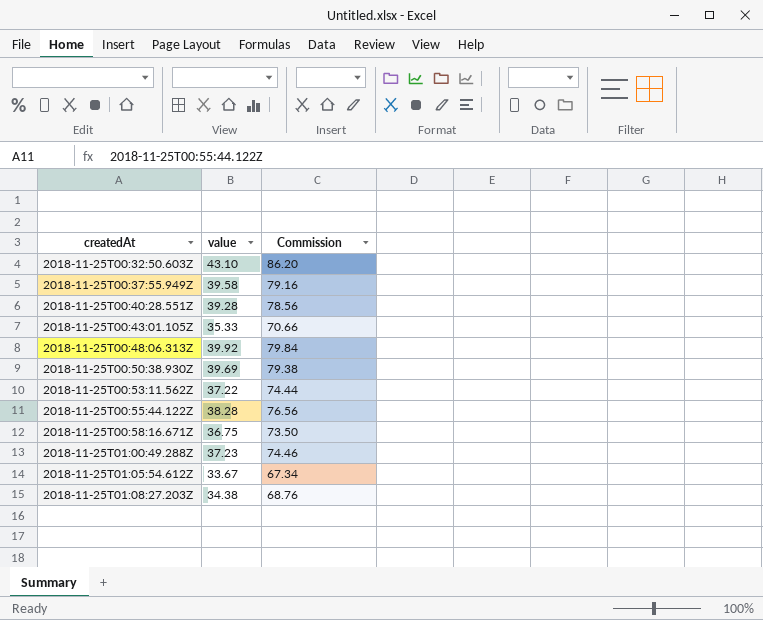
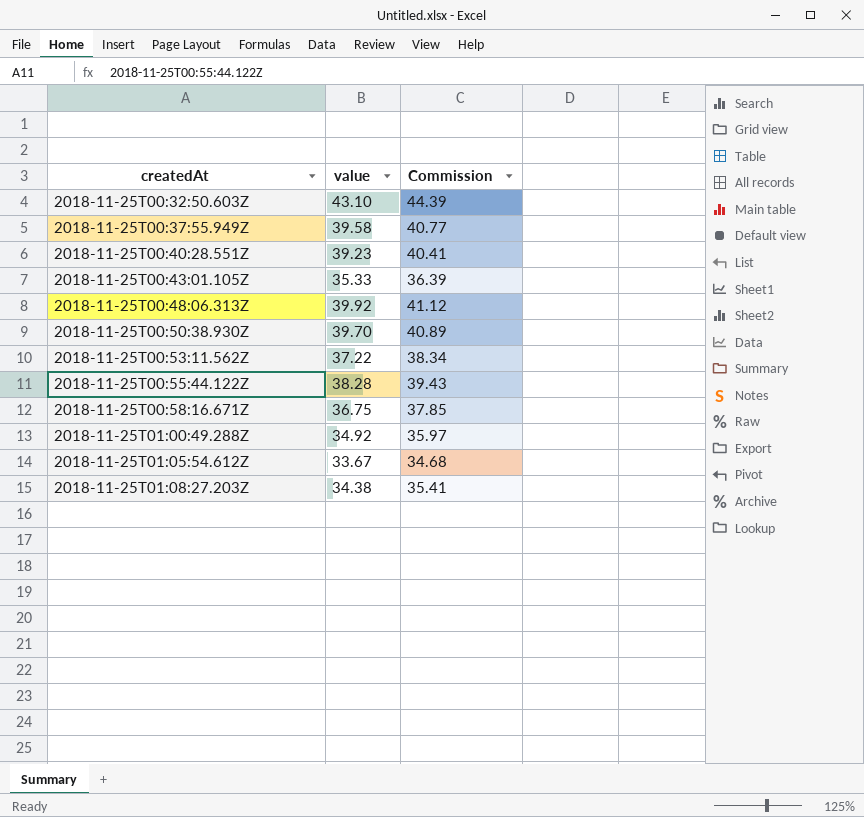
column Commission | formula: [value] * 2 -> [value] * 1.03
2018-11-25T00:40:28.551Z | value: 39.28 -> 39.23
2018-11-25T00:50:38.930Z | value: 39.69 -> 39.70
2018-11-25T01:00:49.288Z | value: 37.23 -> 34.92

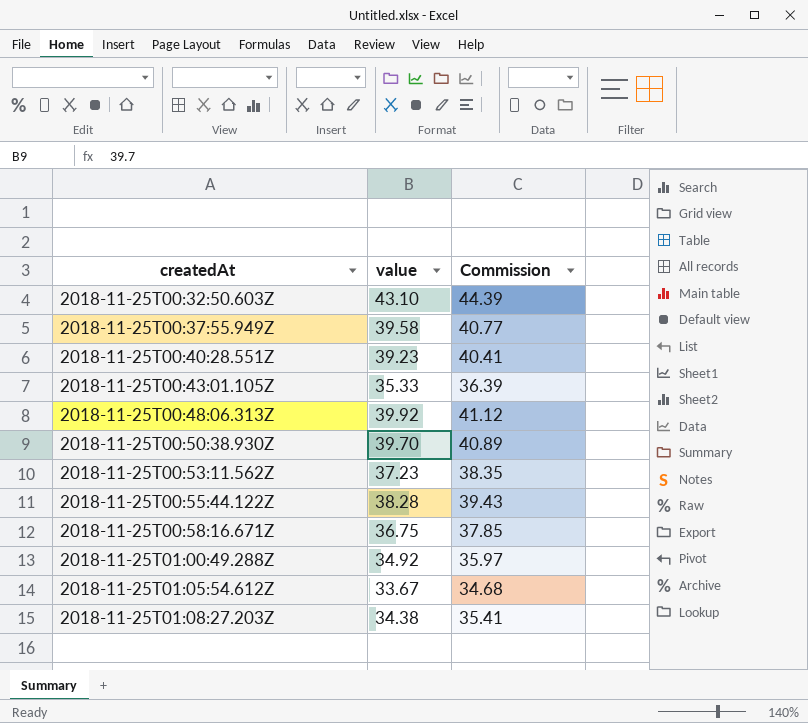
2018-11-25T00:53:11.562Z | value: 37.22 -> 37.23
2018-11-25T00:53:11.562Z | Commission: 38.34 -> 38.35

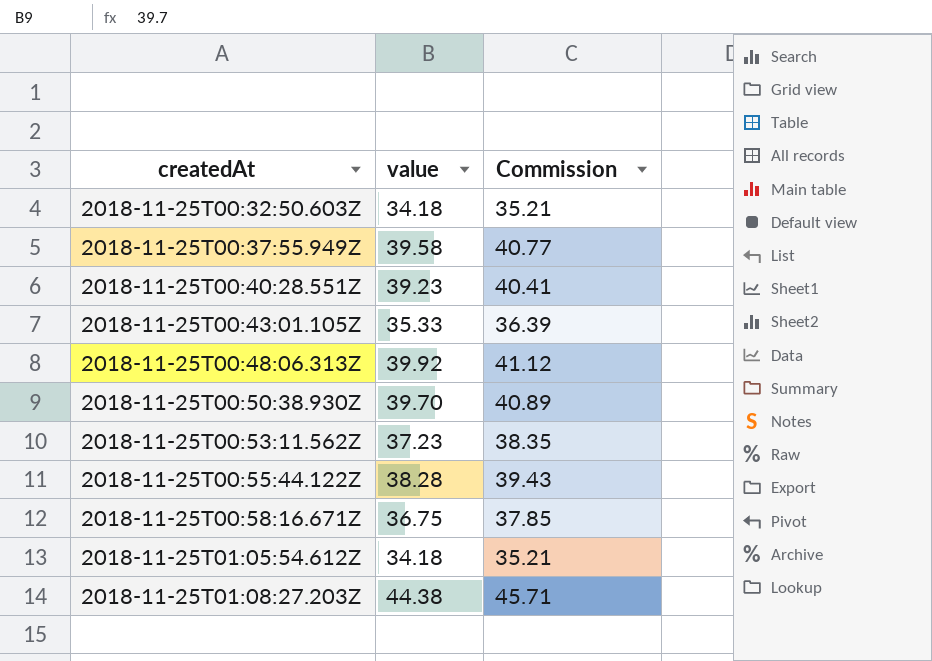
row 2018-11-25T01:00:49.288Z: 34.92 | 35.97 -> none
2018-11-25T00:32:50.603Z | value: 43.10 -> 34.18
2018-11-25T00:32:50.603Z | Commission: 44.39 -> 35.21
2018-11-25T01:05:54.612Z | value: 33.67 -> 34.18
2018-11-25T01:05:54.612Z | Commission: 34.68 -> 35.21
2018-11-25T01:08:27.203Z | value: 34.38 -> 44.38
2018-11-25T01:08:27.203Z | Commission: 35.41 -> 45.71

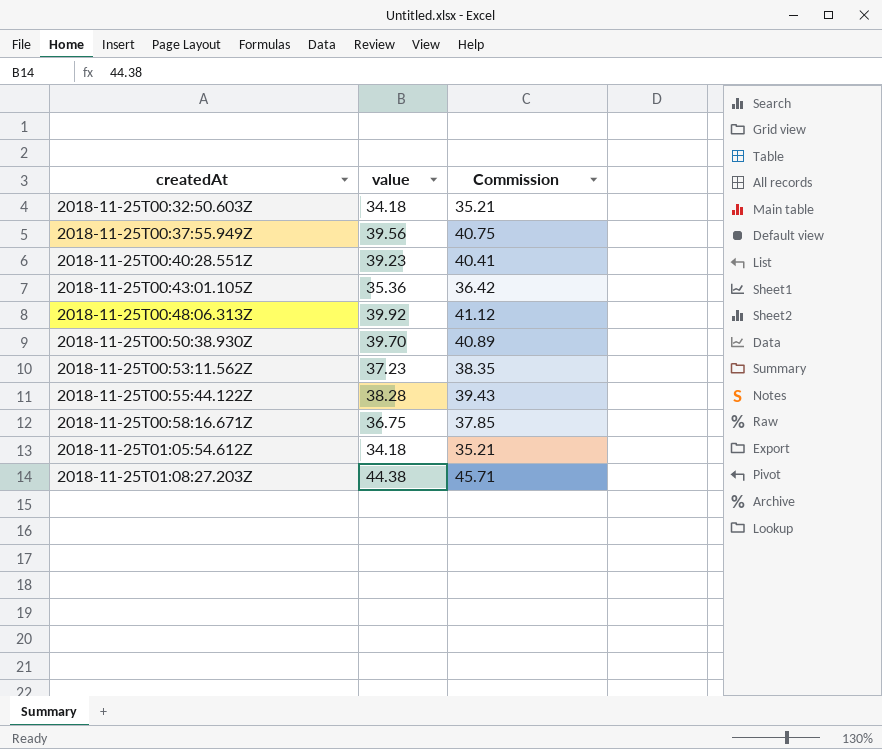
2018-11-25T00:37:55.949Z | value: 39.58 -> 39.56
2018-11-25T00:37:55.949Z | Commission: 40.77 -> 40.75
2018-11-25T00:43:01.105Z | value: 35.33 -> 35.36
2018-11-25T00:43:01.105Z | Commission: 36.39 -> 36.42

